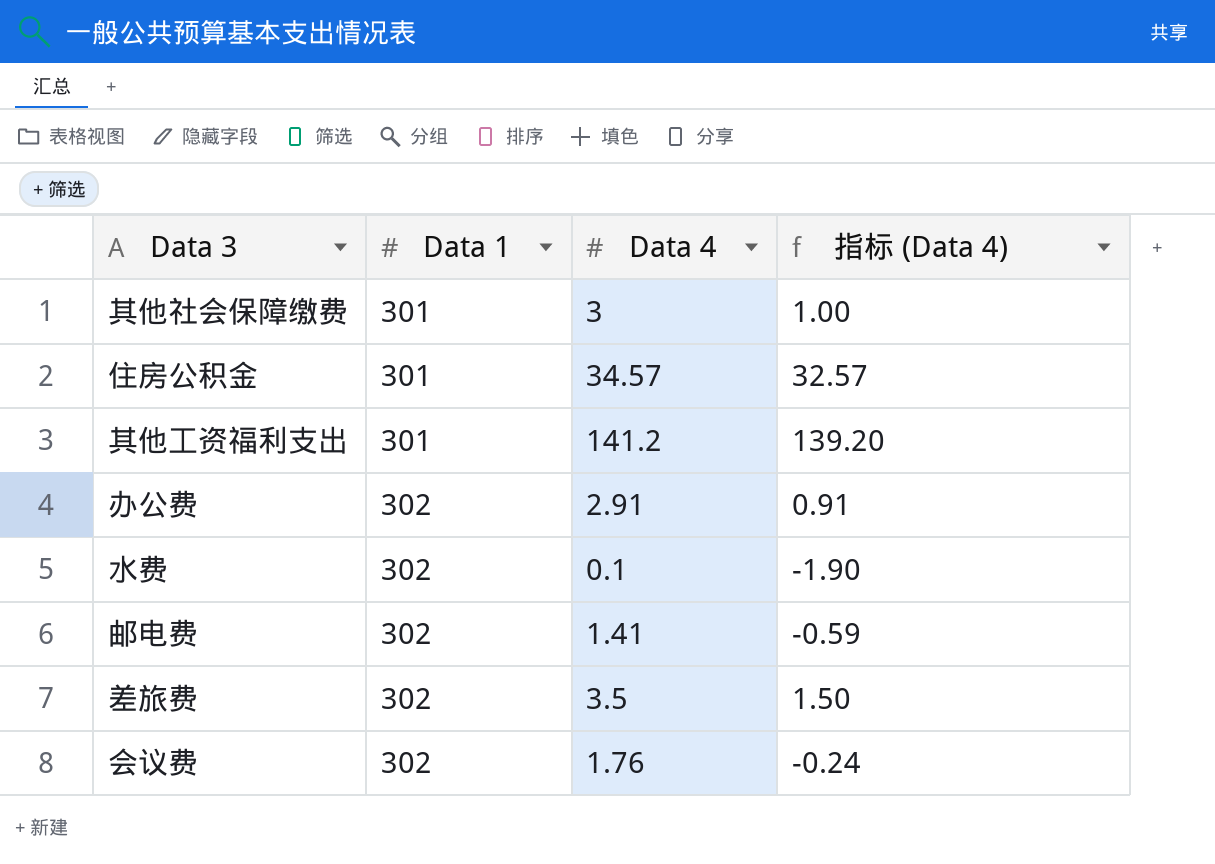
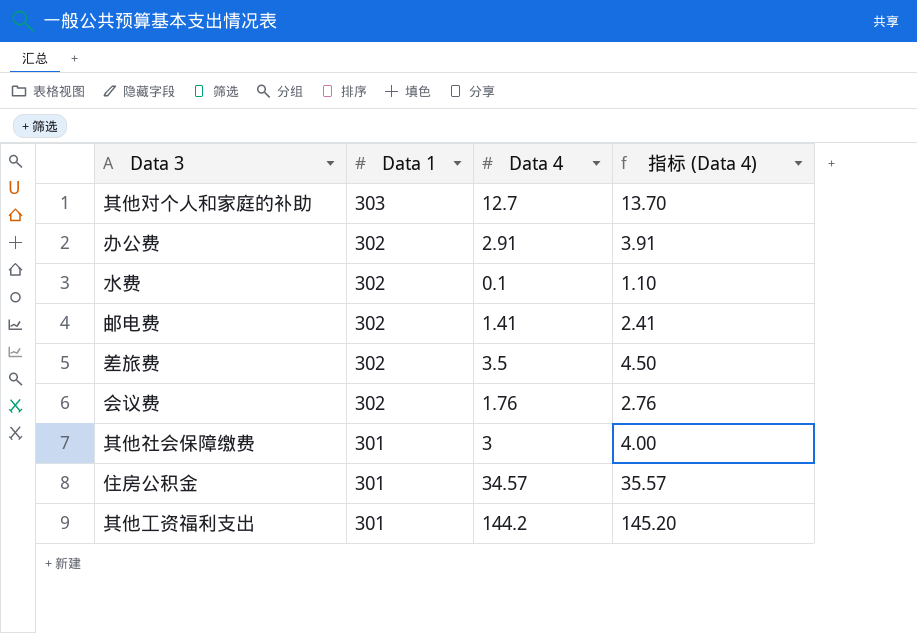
row order: Data 1 ascending -> Data 1 descending
column 指标 (Data 4) | formula: [Data 4] - 2 -> [Data 4] + 1
row 其他对个人和家庭的补助: none -> 303 | 12.7 | 13.70
其他工资福利支出 | Data 4: 141.2 -> 144.2

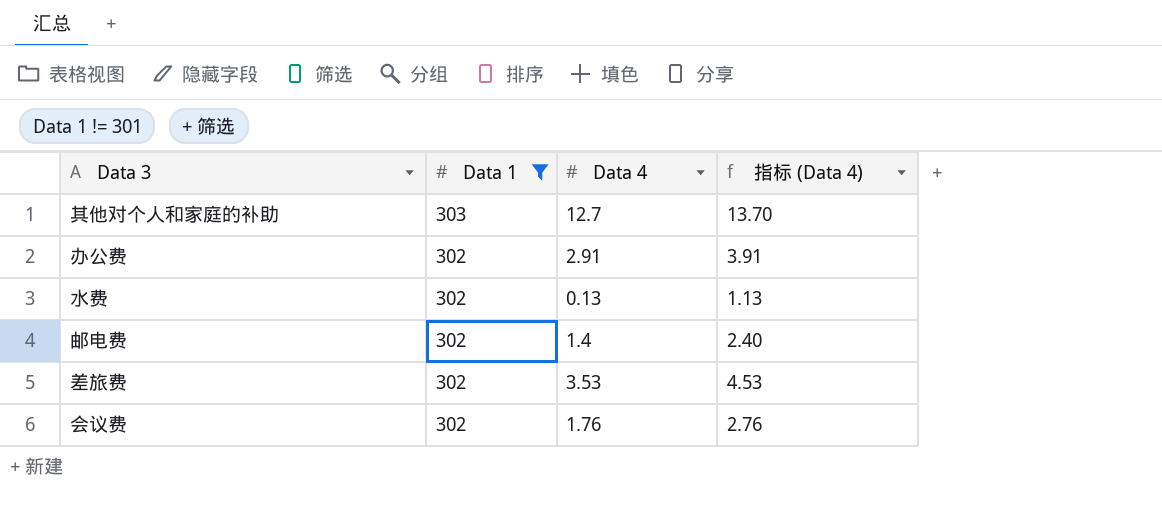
filter: none -> Data 1 != 301
水费 | Data 4: 0.1 -> 0.13
水费 | 指标 (Data 4): 1.10 -> 1.13
邮电费 | Data 4: 1.41 -> 1.4
邮电费 | 指标 (Data 4): 2.41 -> 2.40
差旅费 | Data 4: 3.5 -> 3.53
差旅费 | 指标 (Data 4): 4.50 -> 4.53

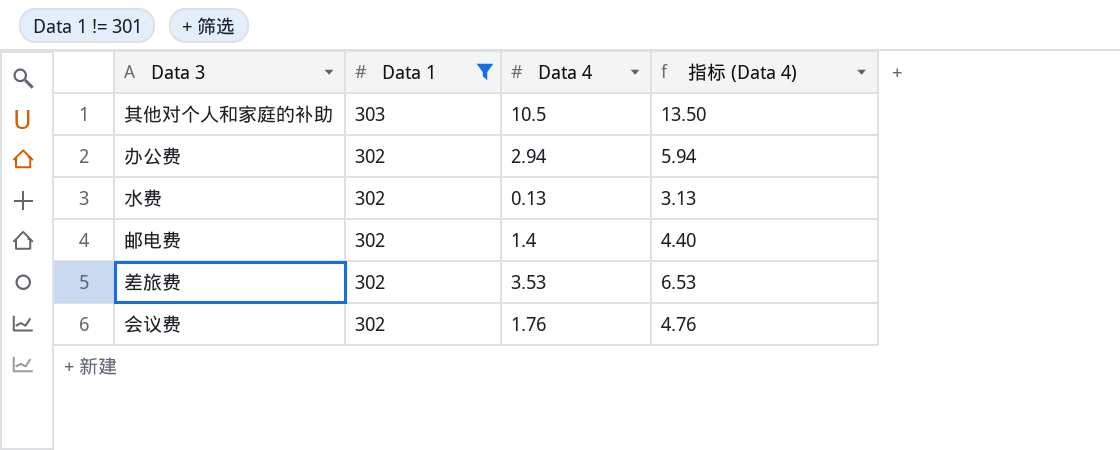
column 指标 (Data 4) | formula: [Data 4] + 1 -> [Data 4] + 3
其他对个人和家庭的补助 | Data 4: 12.7 -> 10.5
办公费 | Data 4: 2.91 -> 2.94

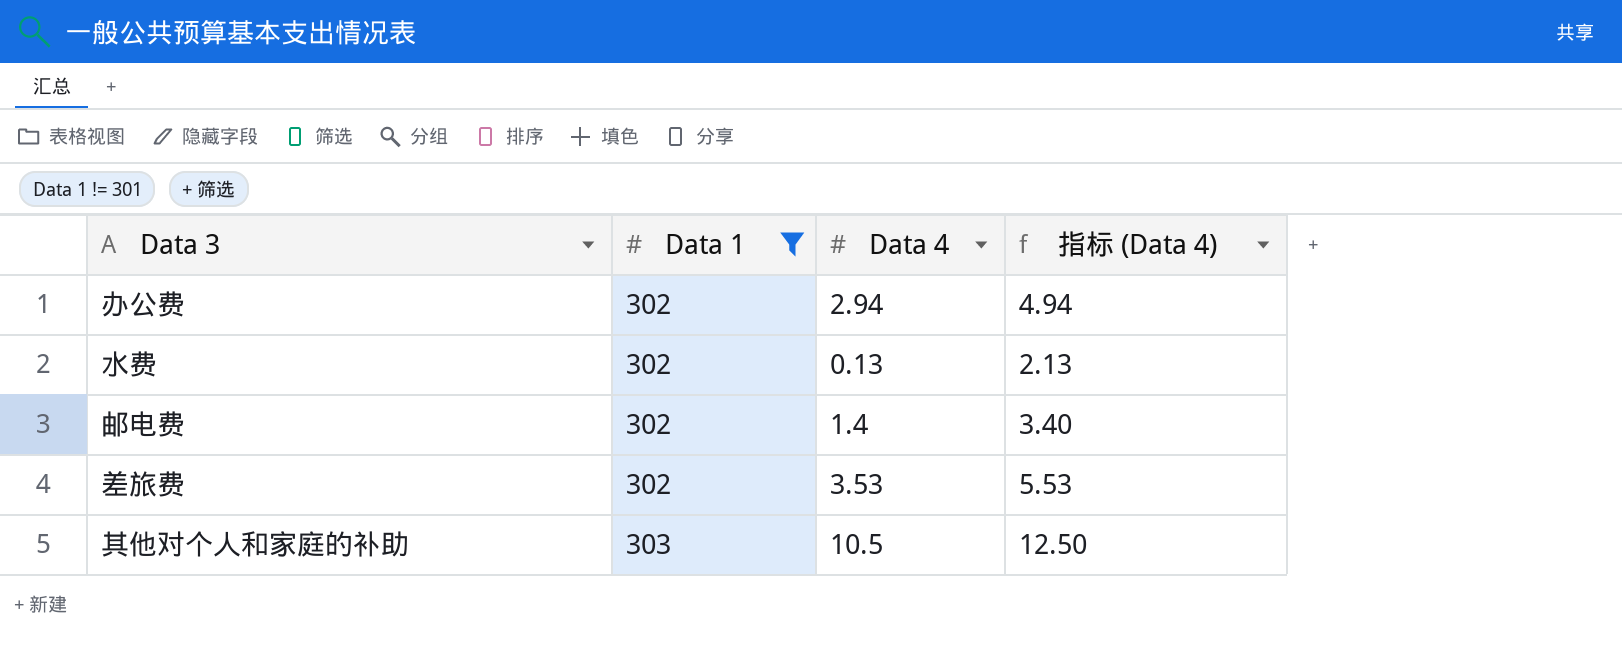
row order: Data 1 descending -> Data 1 ascending
column 指标 (Data 4) | formula: [Data 4] + 3 -> [Data 4] + 2
row 会议费: 302 | 1.76 | 4.76 -> none

